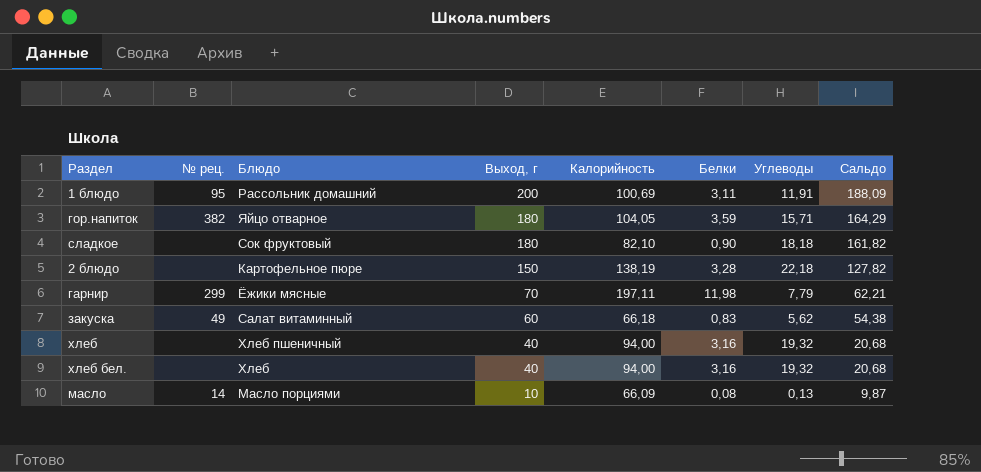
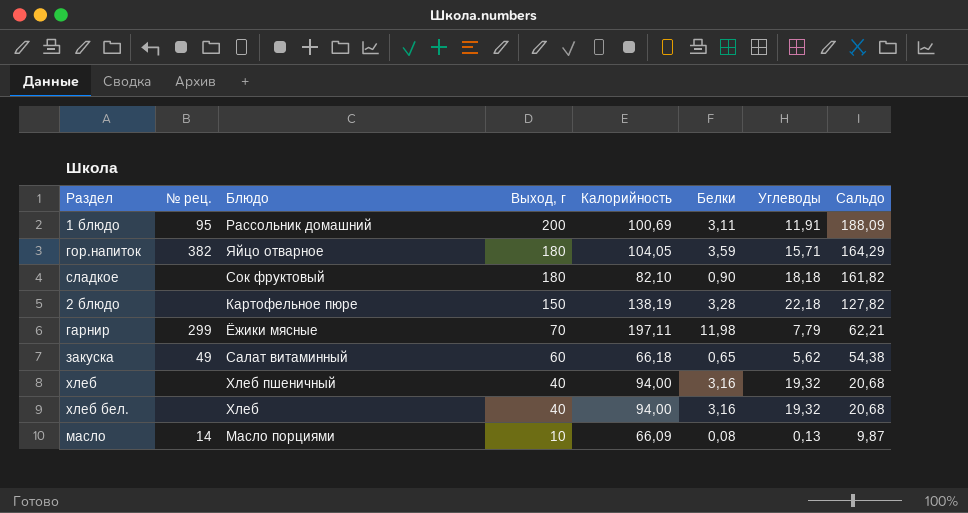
закуска | Белки: 0,83 -> 0,65

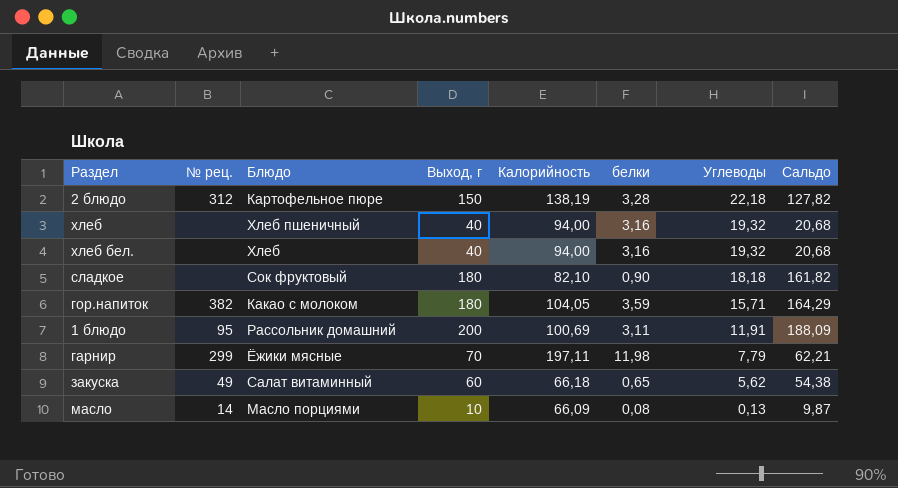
row order: Выход, г descending -> Углеводы descending
column name: Белки -> белки
2 блюдо | № рец.: none -> 312
гор.напиток | Блюдо: Яйцо отварное -> Какао с молоком

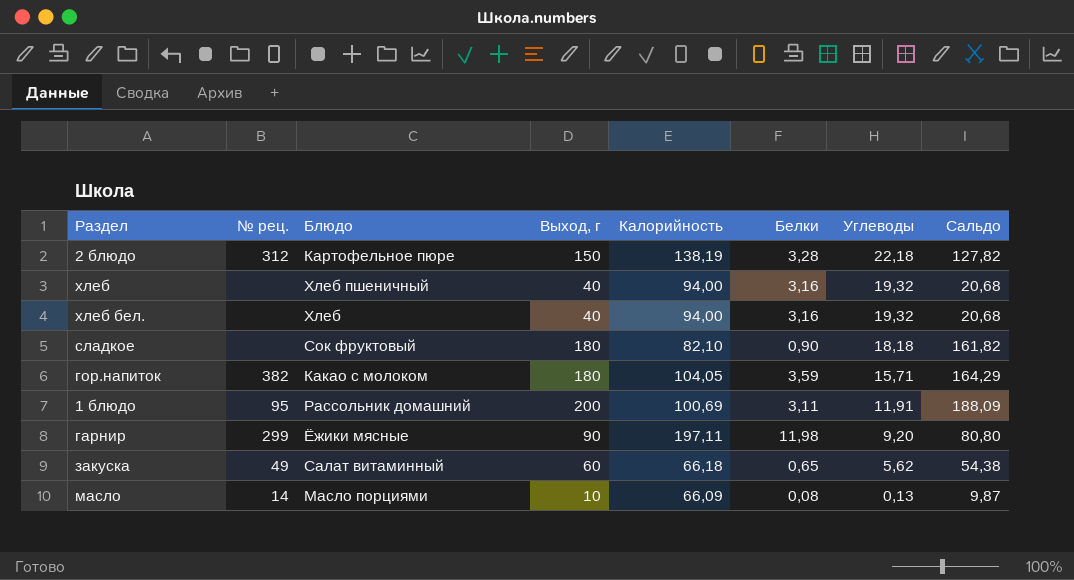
column name: белки -> Белки
гарнир | Выход, г: 70 -> 90
гарнир | Углеводы: 7,79 -> 9,20
гарнир | Сальдо: 62,21 -> 80,80

